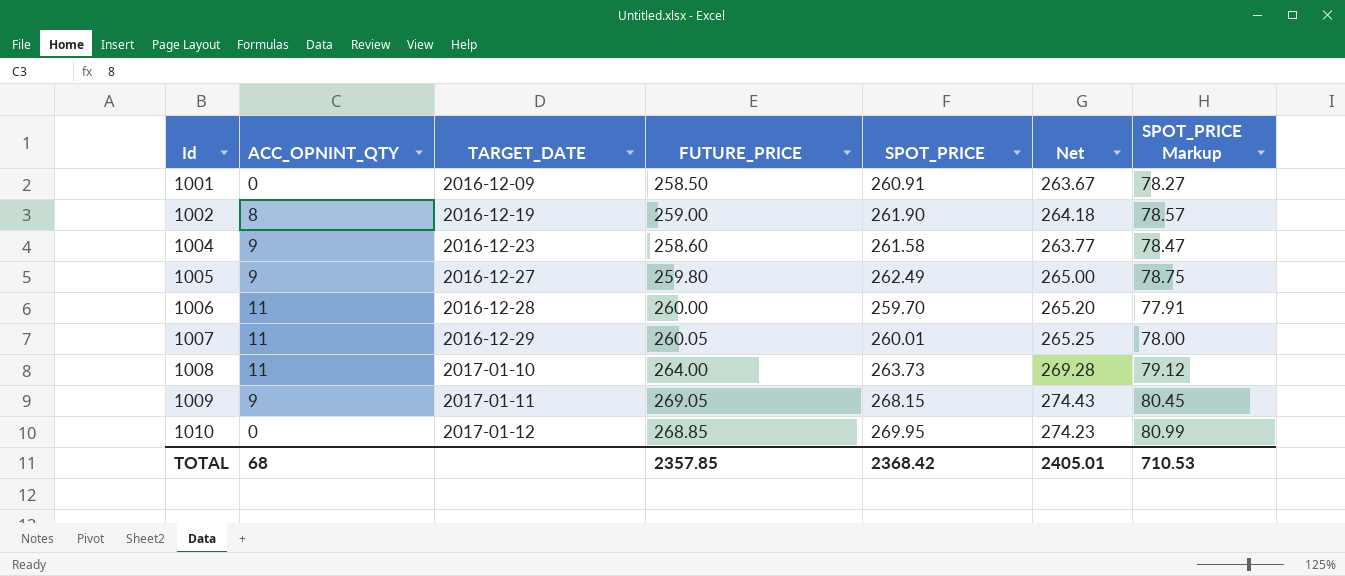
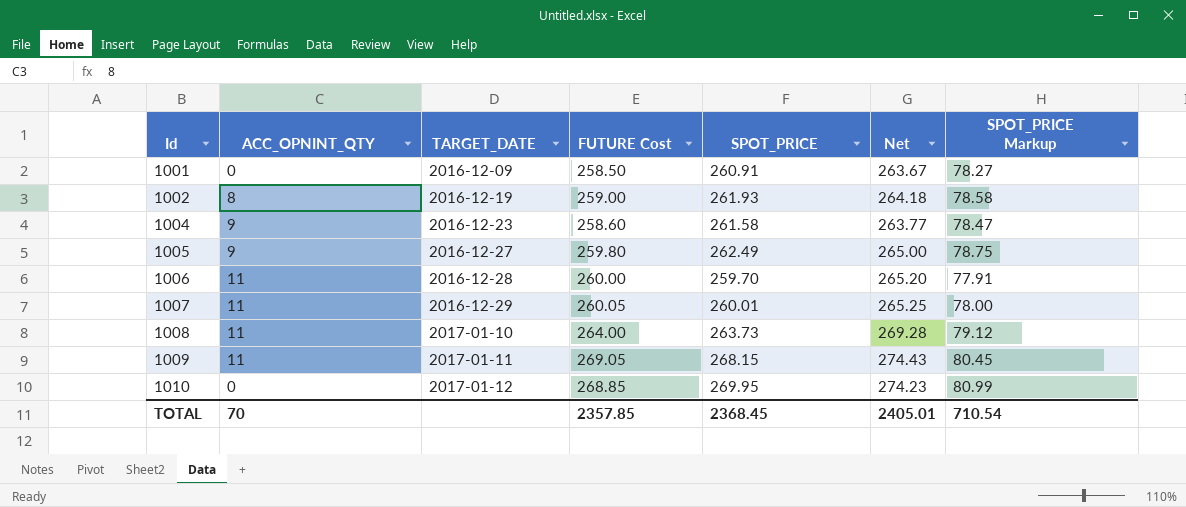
column name: FUTURE_PRICE -> FUTURE Cost
1002 | SPOT_PRICE: 261.90 -> 261.93
1002 | SPOT_PRICE Markup: 78.57 -> 78.58
1009 | ACC_OPNINT_QTY: 9 -> 11
TOTAL | ACC_OPNINT_QTY: 68 -> 70
TOTAL | SPOT_PRICE: 2368.42 -> 2368.45
TOTAL | SPOT_PRICE Markup: 710.53 -> 710.54

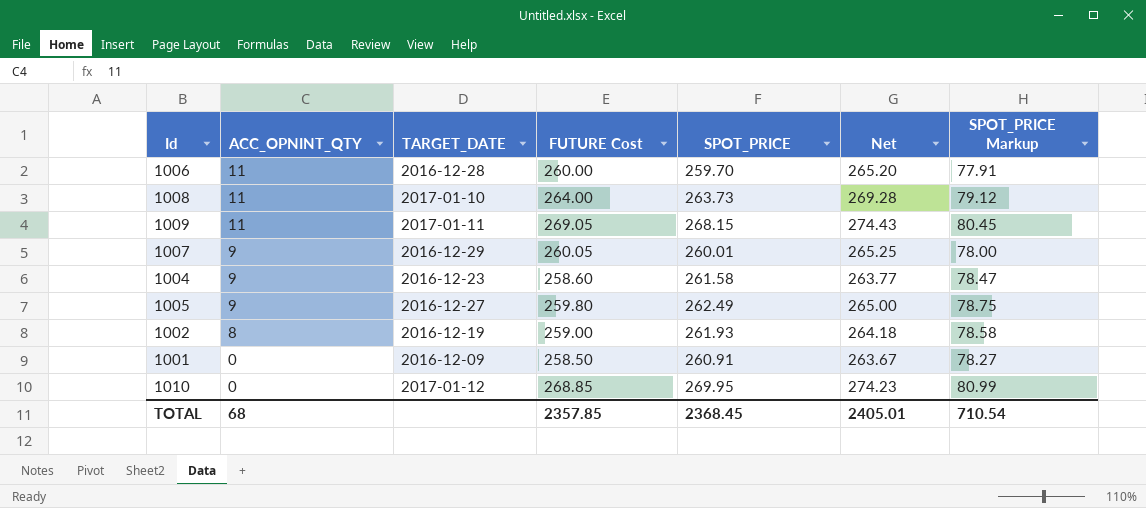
row order: Id ascending -> ACC_OPNINT_QTY descending
1007 | ACC_OPNINT_QTY: 11 -> 9
TOTAL | ACC_OPNINT_QTY: 70 -> 68

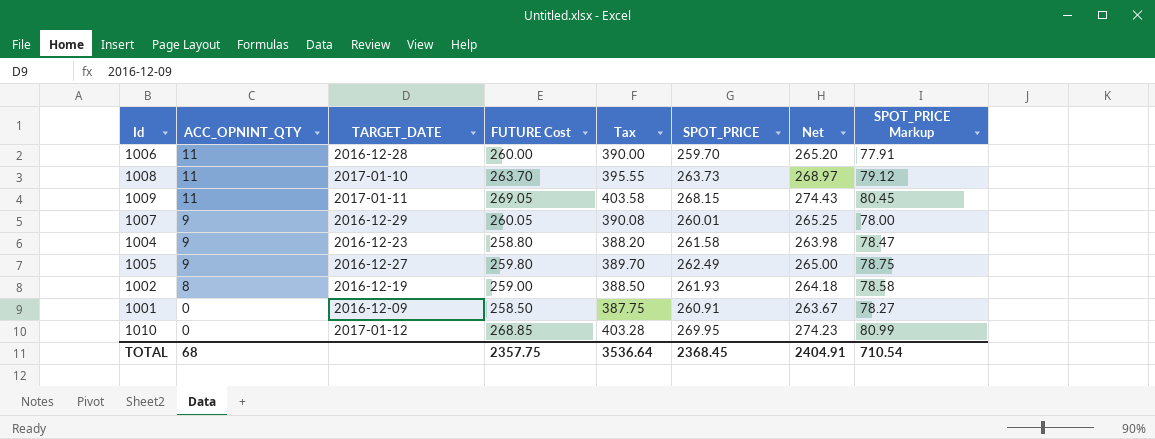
column Tax | formula: none -> [FUTURE Cost] * 1.5
1008 | FUTURE Cost: 264.00 -> 263.70
1008 | Net: 269.28 -> 268.97
1004 | FUTURE Cost: 258.60 -> 258.80
1004 | Net: 263.77 -> 263.98
TOTAL | FUTURE Cost: 2357.85 -> 2357.75
TOTAL | Net: 2405.01 -> 2404.91

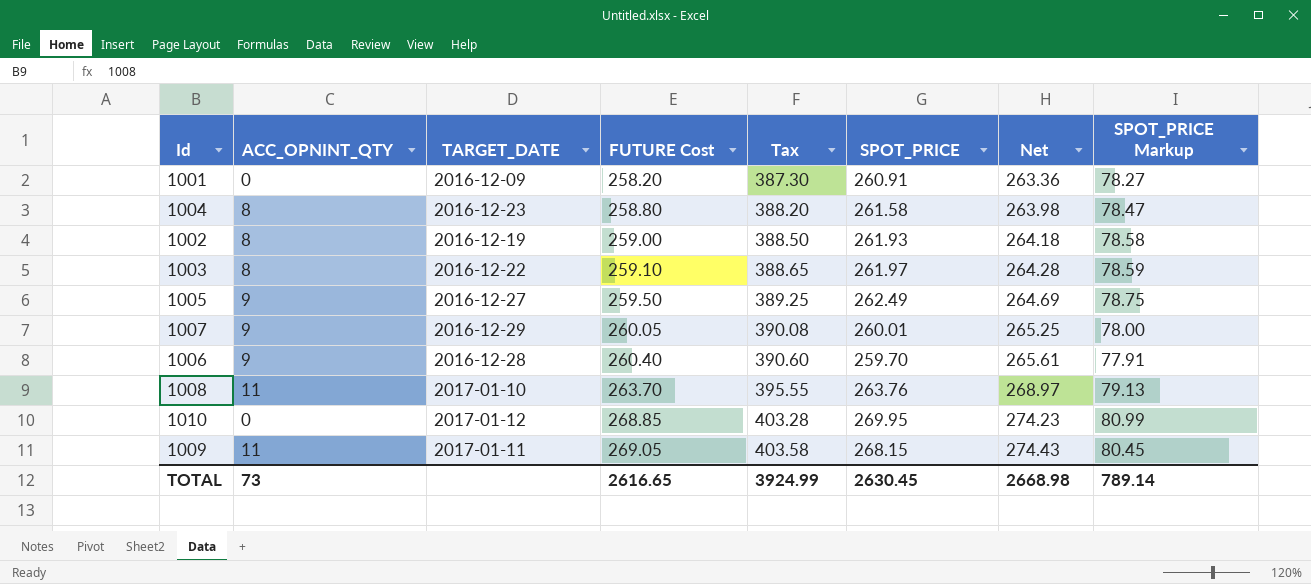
row order: ACC_OPNINT_QTY descending -> FUTURE Cost ascending
1001 | FUTURE Cost: 258.50 -> 258.20
1001 | Tax: 387.75 -> 387.30
1001 | Net: 263.67 -> 263.36
1004 | ACC_OPNINT_QTY: 9 -> 8
row 1003: none -> 8 | 2016-12-22 | 259.10 | 388.65 | 261.97 | 264.28 | 78.59
1005 | FUTURE Cost: 259.80 -> 259.50
1005 | Tax: 389.70 -> 389.25
1005 | Net: 265.00 -> 264.69
1006 | ACC_OPNINT_QTY: 11 -> 9
1006 | FUTURE Cost: 260.00 -> 260.40
1006 | Tax: 390.00 -> 390.60
1006 | Net: 265.20 -> 265.61
1008 | SPOT_PRICE: 263.73 -> 263.76
1008 | SPOT_PRICE Markup: 79.12 -> 79.13
TOTAL | ACC_OPNINT_QTY: 68 -> 73
TOTAL | FUTURE Cost: 2357.75 -> 2616.65
TOTAL | Tax: 3536.64 -> 3924.99
TOTAL | SPOT_PRICE: 2368.45 -> 2630.45
TOTAL | Net: 2404.91 -> 2668.98
TOTAL | SPOT_PRICE Markup: 710.54 -> 789.14

